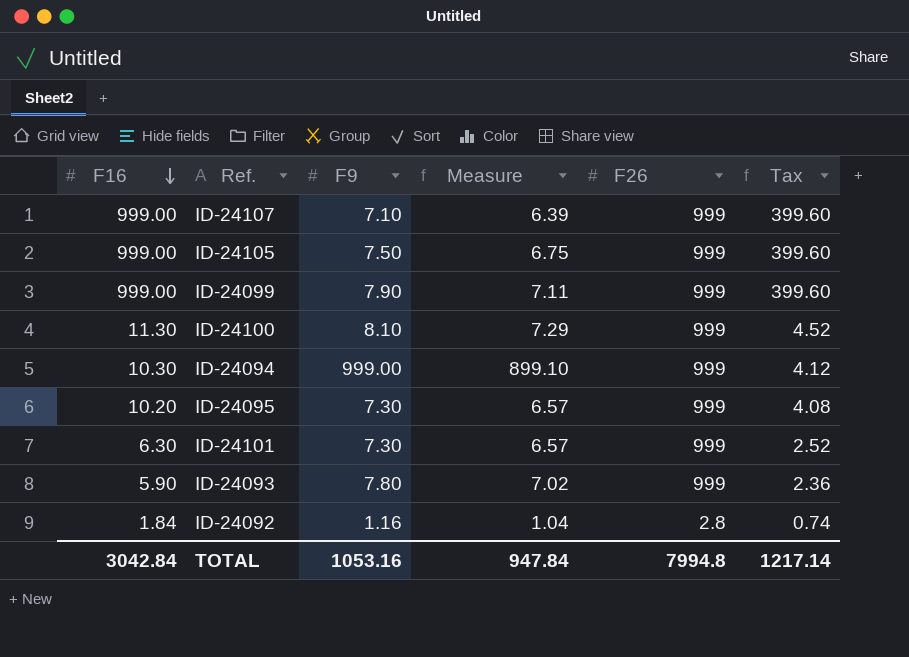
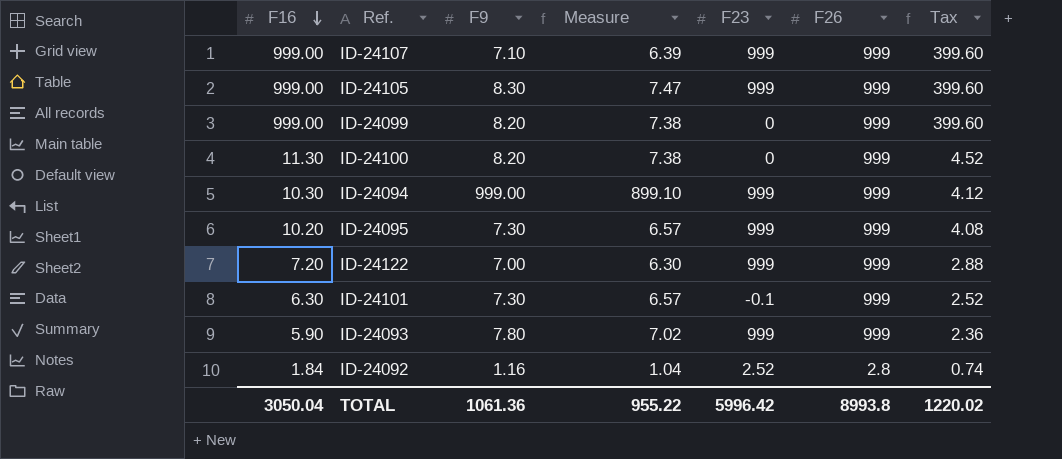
column F23 | position: none -> 5
ID-24105 | F9: 7.50 -> 8.30
ID-24105 | Measure: 6.75 -> 7.47
ID-24099 | F9: 7.90 -> 8.20
ID-24099 | Measure: 7.11 -> 7.38
ID-24100 | F9: 8.10 -> 8.20
ID-24100 | Measure: 7.29 -> 7.38
row ID-24122: none -> 7.20 | 7.00 | 6.30 | 999 | 999 | 2.88
TOTAL | F16: 3042.84 -> 3050.04
TOTAL | F9: 1053.16 -> 1061.36
TOTAL | Measure: 947.84 -> 955.22
TOTAL | F26: 7994.8 -> 8993.8
TOTAL | Tax: 1217.14 -> 1220.02

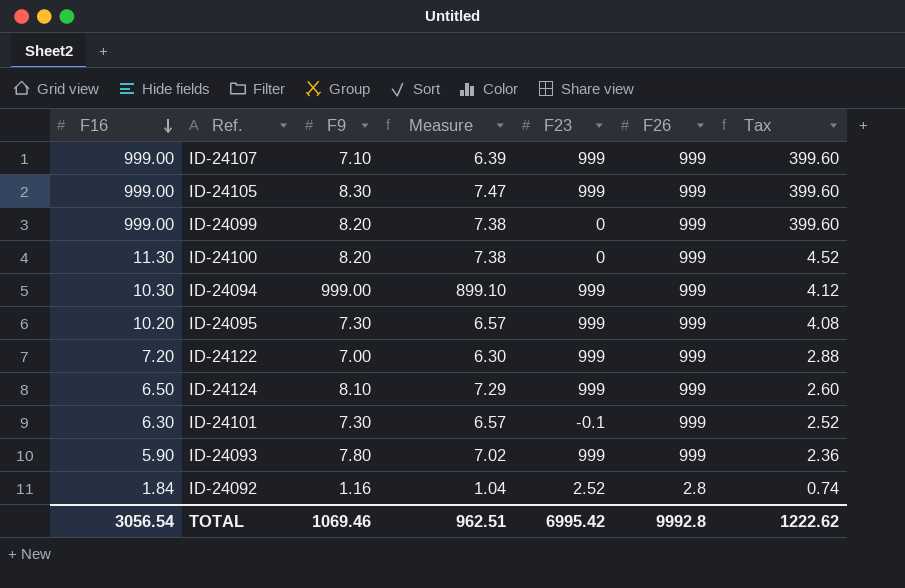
row ID-24124: none -> 6.50 | 8.10 | 7.29 | 999 | 999 | 2.60
TOTAL | F16: 3050.04 -> 3056.54
TOTAL | F9: 1061.36 -> 1069.46
TOTAL | Measure: 955.22 -> 962.51
TOTAL | F23: 5996.42 -> 6995.42
TOTAL | F26: 8993.8 -> 9992.8
TOTAL | Tax: 1220.02 -> 1222.62

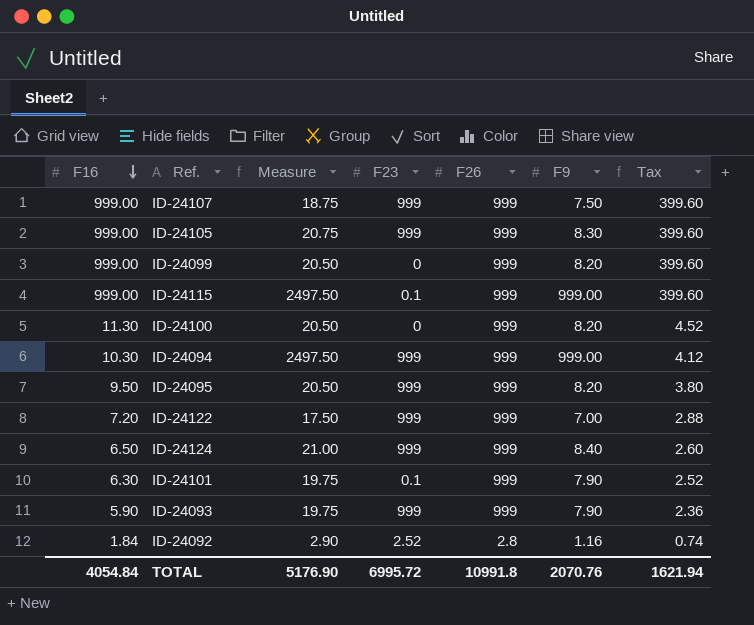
column Measure | formula: [F9] * 0.9 -> [F9] * 2.5
column F9 | position: 3 -> 6
ID-24107 | F9: 7.10 -> 7.50
row ID-24115: none -> 999.00 | 2497.50 | 0.1 | 999 | 999.00 | 399.60
ID-24095 | F16: 10.20 -> 9.50
ID-24095 | F9: 7.30 -> 8.20
ID-24095 | Tax: 4.08 -> 3.80
ID-24124 | F9: 8.10 -> 8.40
ID-24101 | F23: -0.1 -> 0.1
ID-24101 | F9: 7.30 -> 7.90
ID-24093 | F9: 7.80 -> 7.90
TOTAL | F16: 3056.54 -> 4054.84
TOTAL | Measure: 962.51 -> 5176.90
TOTAL | F23: 6995.42 -> 6995.72
TOTAL | F26: 9992.8 -> 10991.8
TOTAL | F9: 1069.46 -> 2070.76
TOTAL | Tax: 1222.62 -> 1621.94

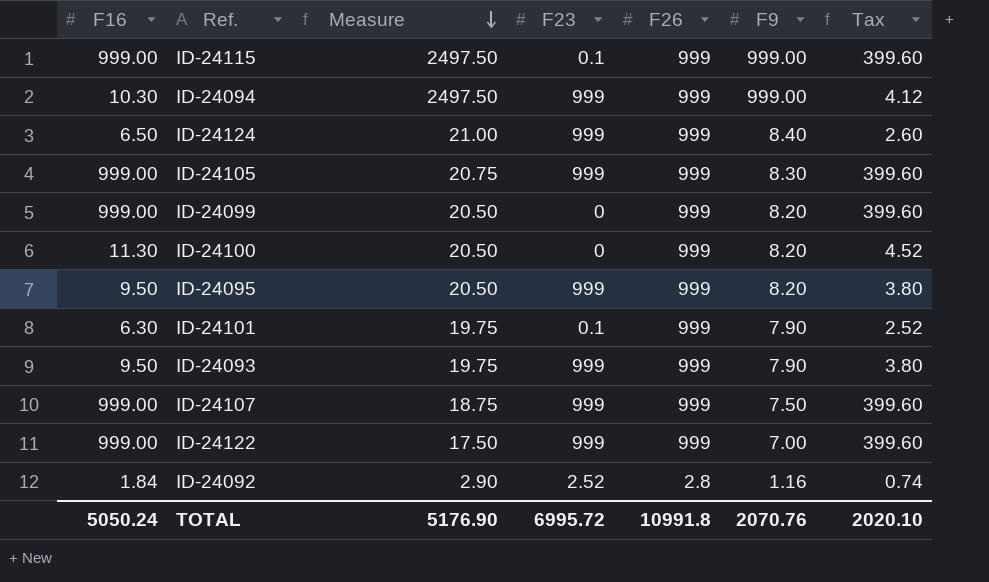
row order: F16 descending -> Measure descending
ID-24093 | F16: 5.90 -> 9.50
ID-24093 | Tax: 2.36 -> 3.80
ID-24122 | F16: 7.20 -> 999.00
ID-24122 | Tax: 2.88 -> 399.60
TOTAL | F16: 4054.84 -> 5050.24
TOTAL | Tax: 1621.94 -> 2020.10

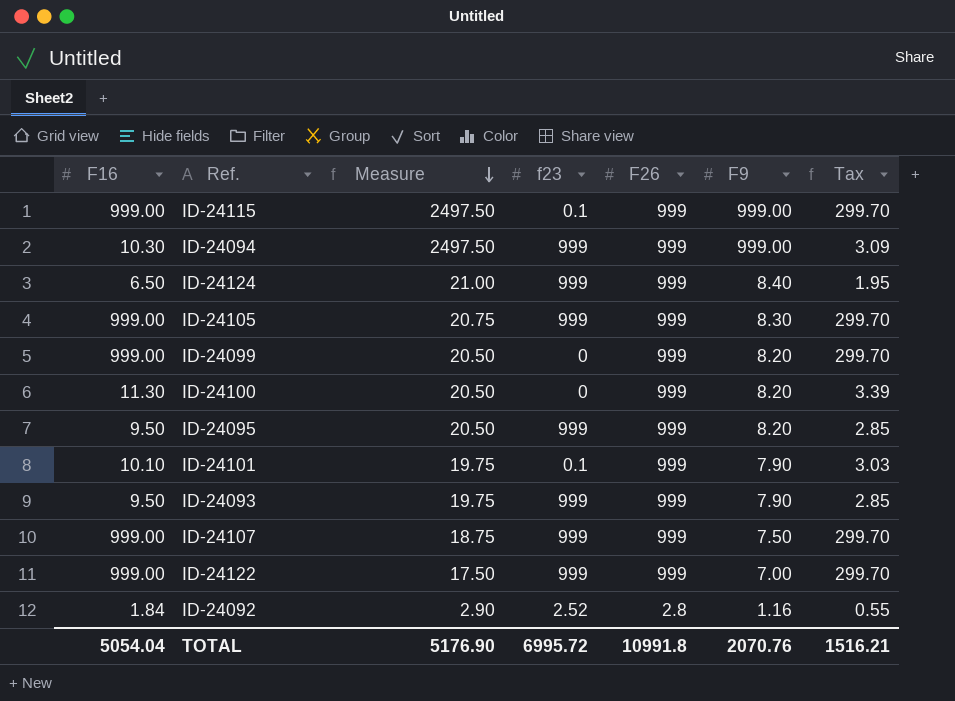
column name: F23 -> f23
column Tax | formula: [F16] * 0.4 -> [F16] * 0.3
ID-24101 | F16: 6.30 -> 10.10
TOTAL | F16: 5050.24 -> 5054.04
TOTAL | Tax: 2020.10 -> 1516.21

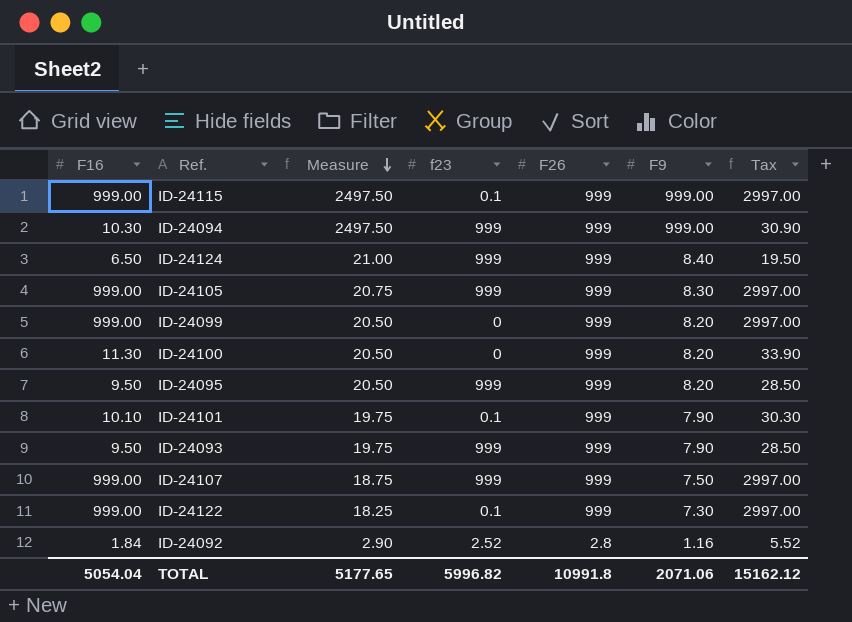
column Tax | formula: [F16] * 0.3 -> [F16] * 3
ID-24122 | Measure: 17.50 -> 18.25
ID-24122 | f23: 999 -> 0.1
ID-24122 | F9: 7.00 -> 7.30
TOTAL | Measure: 5176.90 -> 5177.65
TOTAL | f23: 6995.72 -> 5996.82
TOTAL | F9: 2070.76 -> 2071.06
TOTAL | Tax: 1516.21 -> 15162.12

